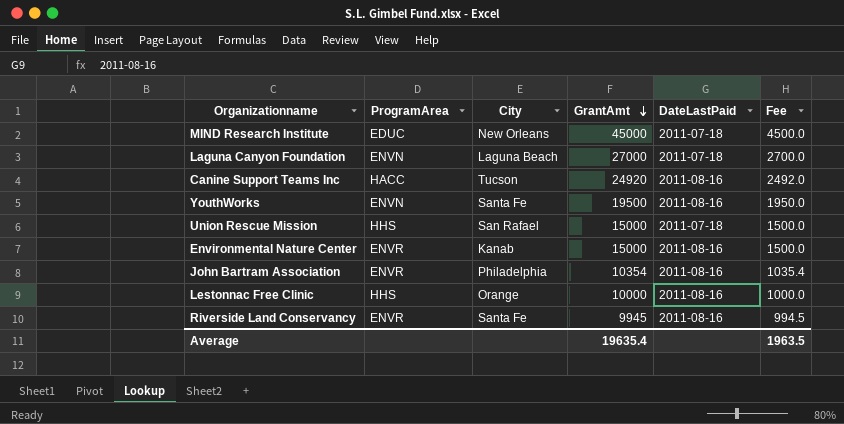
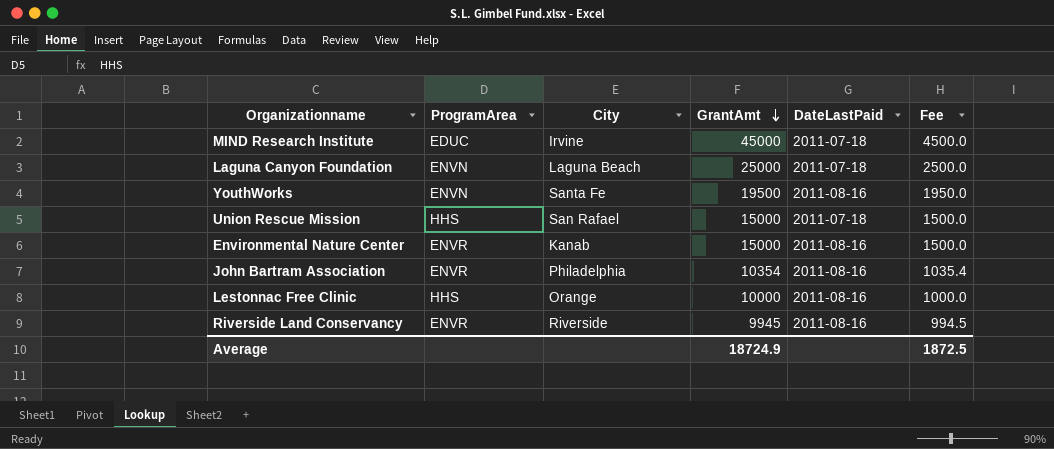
row Canine Support Teams Inc: HACC | Tucson | 24920 | 2011-08-16 | 2492.0 -> none
MIND Research Institute | City: New Orleans -> Irvine
Laguna Canyon Foundation | GrantAmt: 27000 -> 25000
Laguna Canyon Foundation | Fee: 2700.0 -> 2500.0
Riverside Land Conservancy | City: Santa Fe -> Riverside
Average | GrantAmt: 19635.4 -> 18724.9
Average | Fee: 1963.5 -> 1872.5

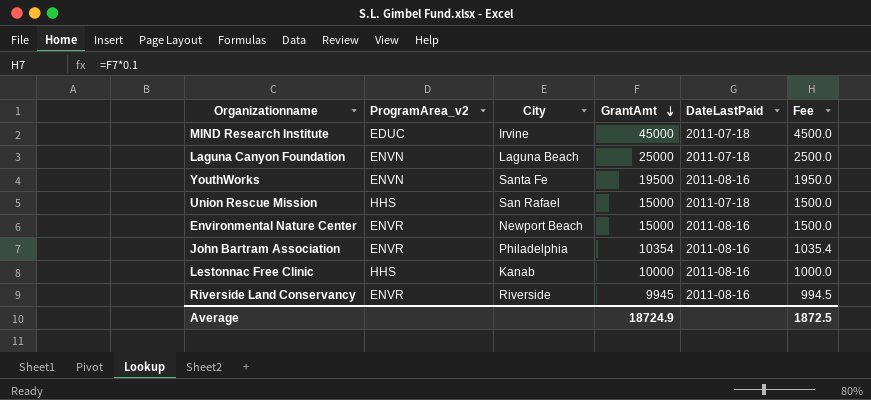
column name: ProgramArea -> ProgramArea_v2
Environmental Nature Center | City: Kanab -> Newport Beach
Lestonnac Free Clinic | City: Orange -> Kanab

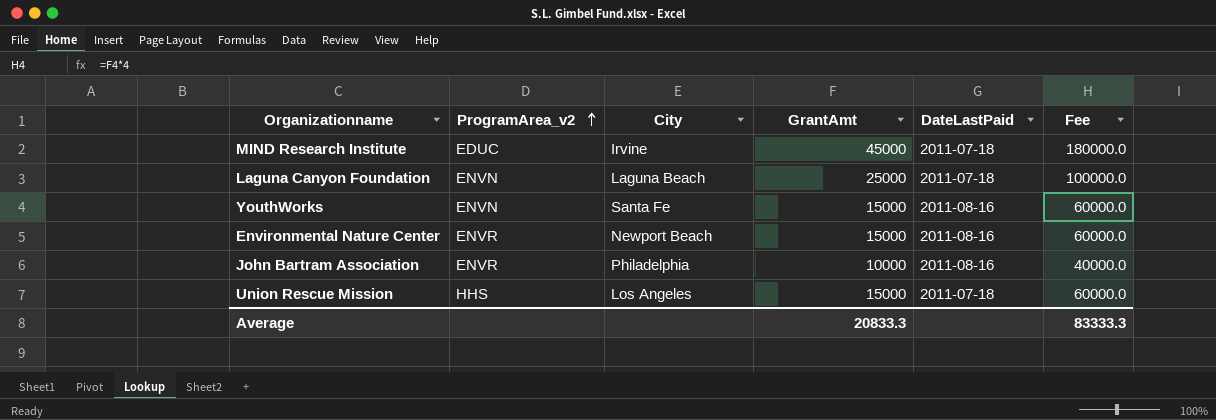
row order: GrantAmt descending -> ProgramArea_v2 ascending
column Fee | formula: [GrantAmt] * 0.1 -> [GrantAmt] * 4
row Lestonnac Free Clinic: HHS | Kanab | 10000 | 2011-08-16 | 1000.0 -> none
row Riverside Land Conservancy: ENVR | Riverside | 9945 | 2011-08-16 | 994.5 -> none
YouthWorks | GrantAmt: 19500 -> 15000
John Bartram Association | GrantAmt: 10354 -> 10000
Union Rescue Mission | City: San Rafael -> Los Angeles
Average | GrantAmt: 18724.9 -> 20833.3
Average | Fee: 1872.5 -> 83333.3

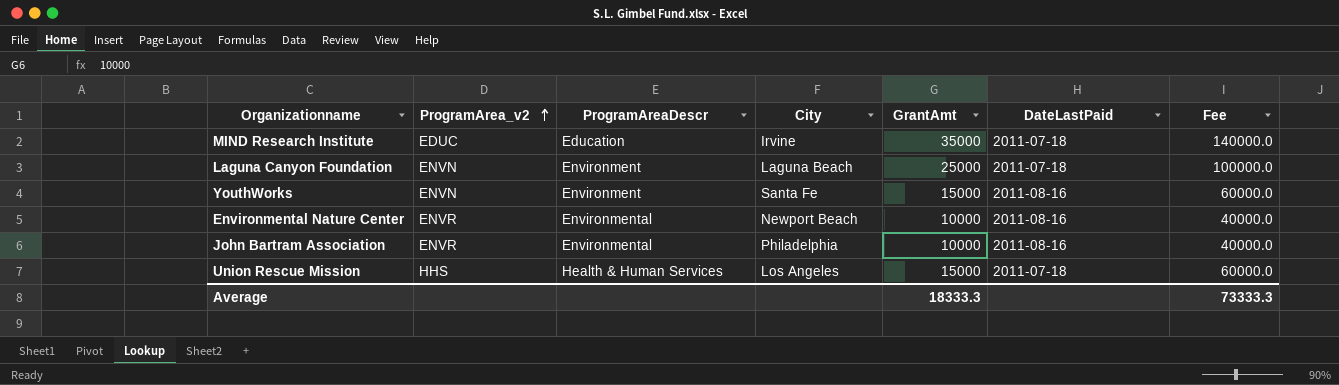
column ProgramAreaDescr | position: none -> 3
MIND Research Institute | GrantAmt: 45000 -> 35000
MIND Research Institute | Fee: 180000.0 -> 140000.0
Environmental Nature Center | GrantAmt: 15000 -> 10000
Environmental Nature Center | Fee: 60000.0 -> 40000.0
Average | GrantAmt: 20833.3 -> 18333.3
Average | Fee: 83333.3 -> 73333.3

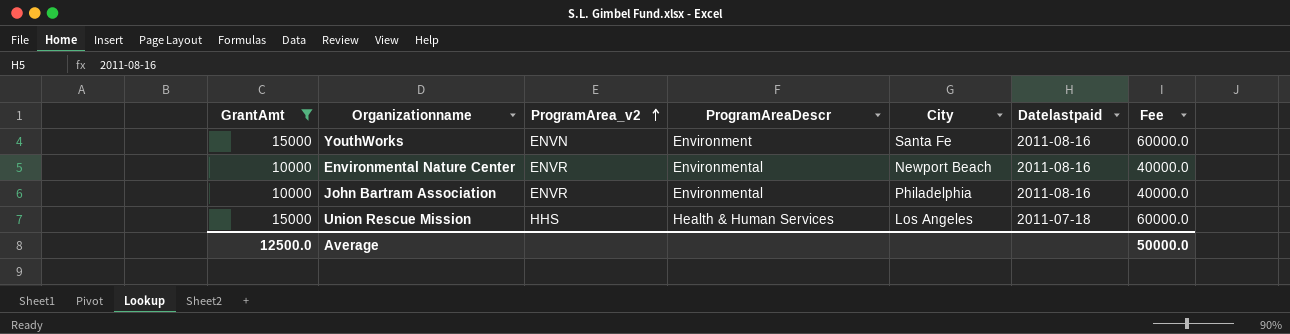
filter: none -> GrantAmt <= 15000
column GrantAmt | position: 5 -> 1
column name: DateLastPaid -> Datelastpaid
Average | GrantAmt: 18333.3 -> 12500.0
Average | Fee: 73333.3 -> 50000.0

